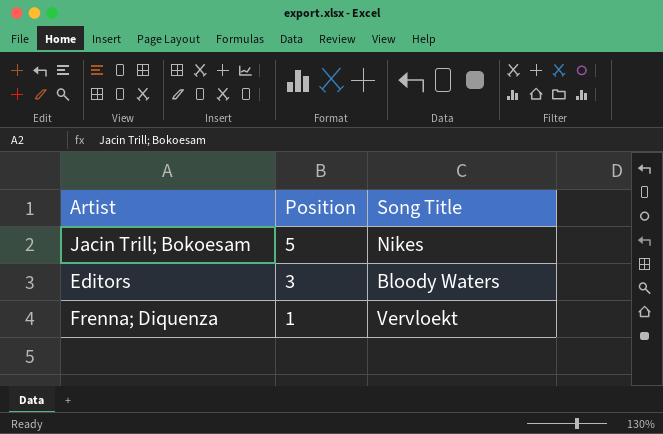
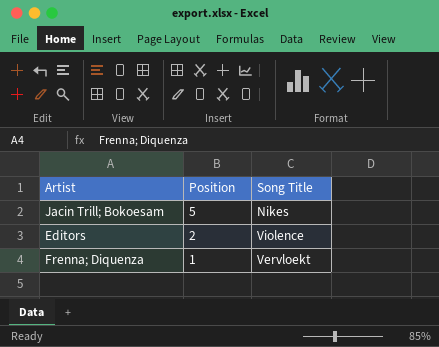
Editors | Position: 3 -> 2
Editors | Song Title: Bloody Waters -> Violence

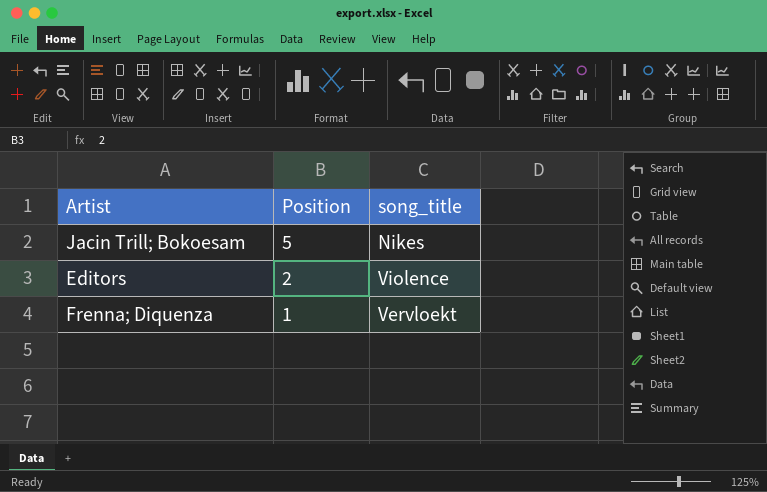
column name: Song Title -> song_title

